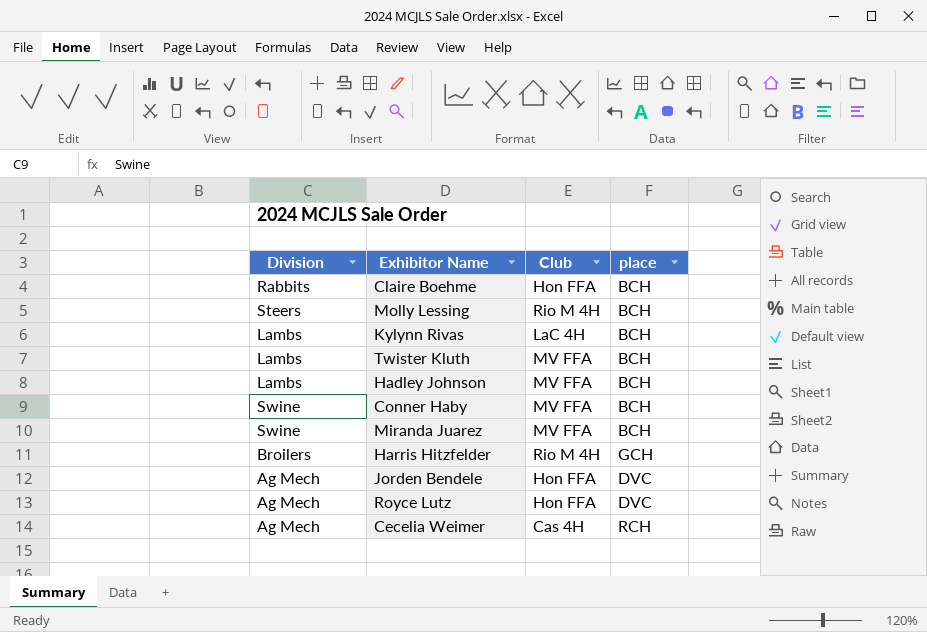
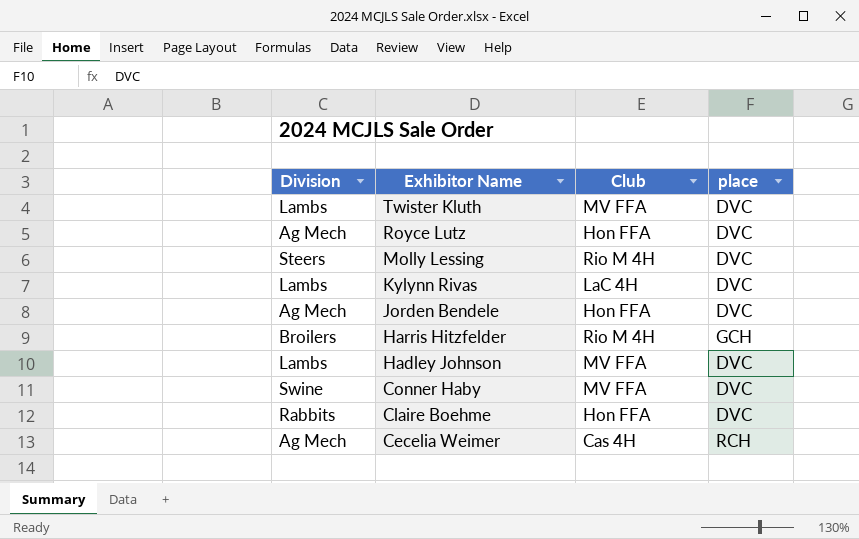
row order: none -> Exhibitor Name descending
row Miranda Juarez: Swine | MV FFA | BCH -> none
Twister Kluth | place: BCH -> DVC
Molly Lessing | place: BCH -> DVC
Kylynn Rivas | place: BCH -> DVC
Hadley Johnson | place: BCH -> DVC
Conner Haby | place: BCH -> DVC
Claire Boehme | place: BCH -> DVC

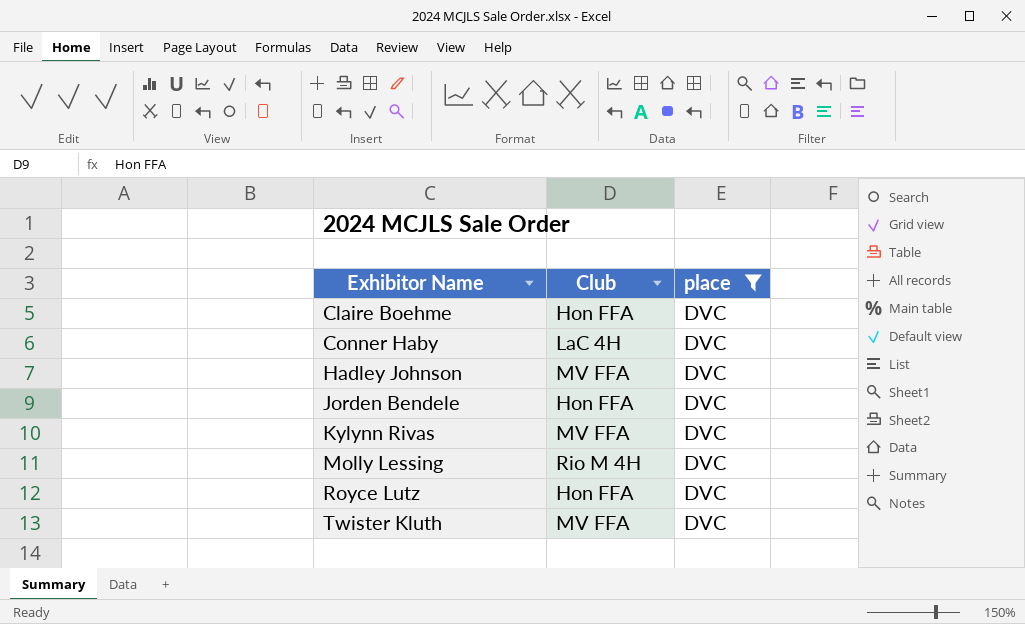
filter: none -> place = DVC
row order: Exhibitor Name descending -> Exhibitor Name ascending
column Division | position: 1 -> none
Conner Haby | Club: MV FFA -> LaC 4H
Kylynn Rivas | Club: LaC 4H -> MV FFA

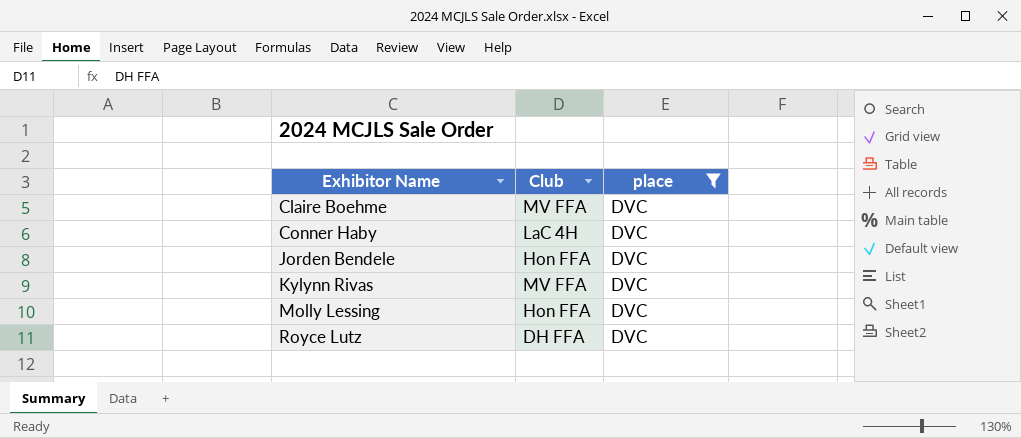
row Hadley Johnson: MV FFA | DVC -> none
row Twister Kluth: MV FFA | DVC -> none
Claire Boehme | Club: Hon FFA -> MV FFA
Molly Lessing | Club: Rio M 4H -> Hon FFA
Royce Lutz | Club: Hon FFA -> DH FFA

